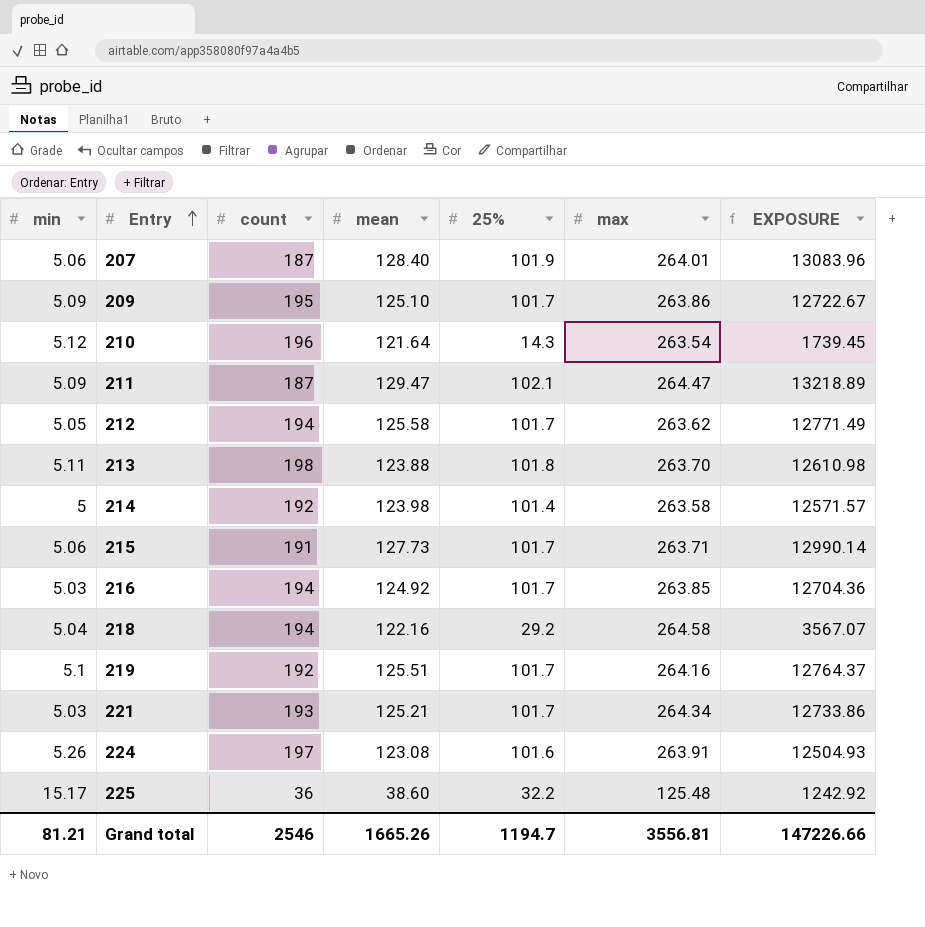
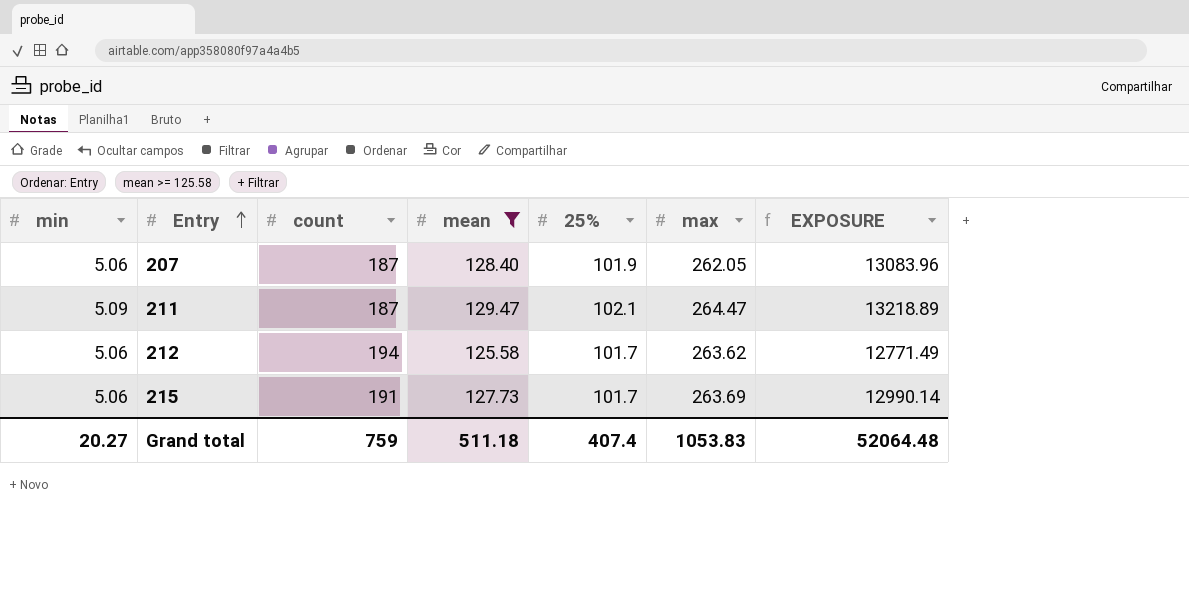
filter: none -> mean >= 125.58
207 | max: 264.01 -> 262.05
212 | min: 5.05 -> 5.06
215 | max: 263.71 -> 263.69
Grand total | min: 81.21 -> 20.27
Grand total | count: 2546 -> 759
Grand total | mean: 1665.26 -> 511.18
Grand total | 25%: 1194.7 -> 407.4
Grand total | max: 3556.81 -> 1053.83
Grand total | EXPOSURE: 147226.66 -> 52064.48

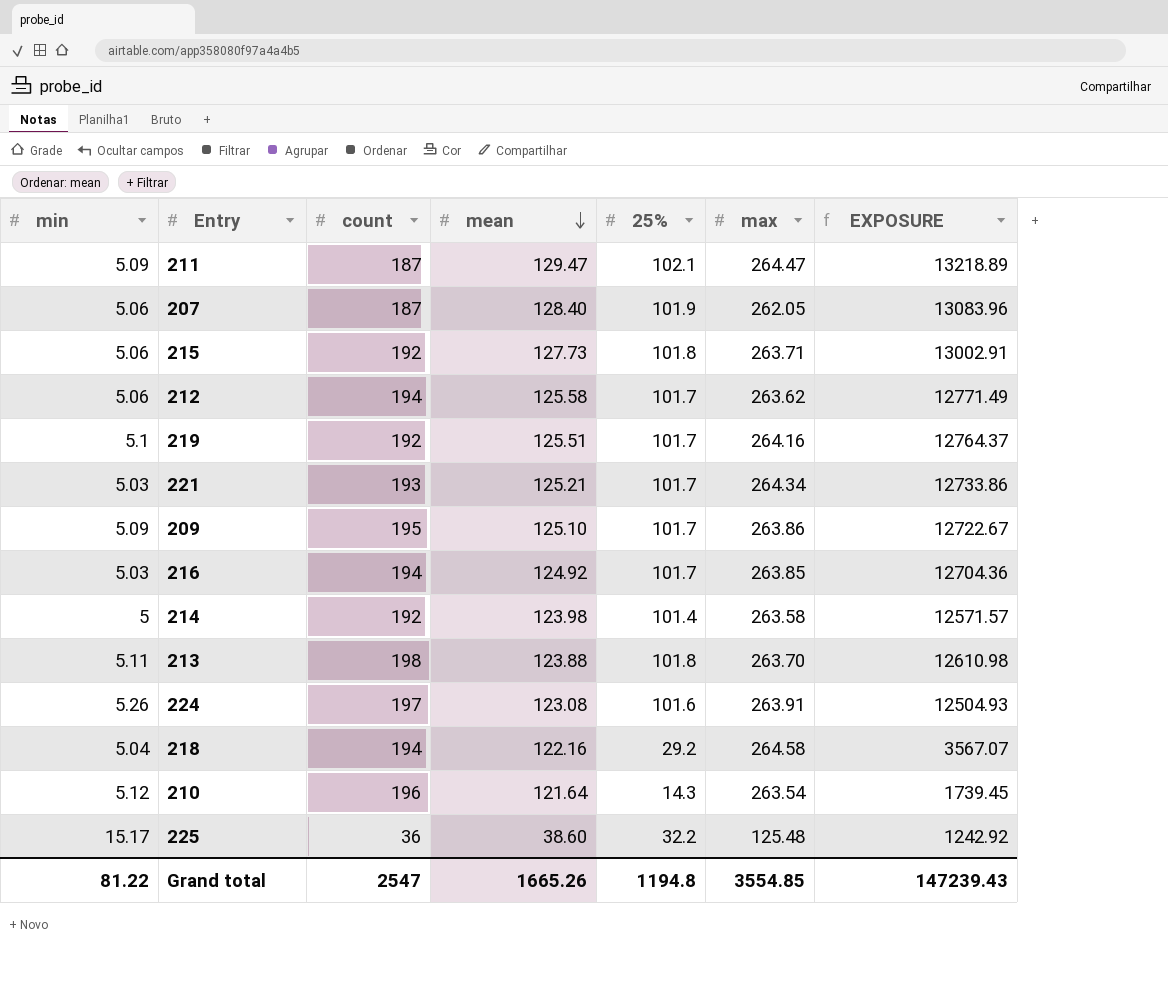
filter: mean >= 125.58 -> none
row order: Entry ascending -> mean descending
215 | count: 191 -> 192
215 | 25%: 101.7 -> 101.8
215 | max: 263.69 -> 263.71
215 | EXPOSURE: 12990.14 -> 13002.91
Grand total | min: 20.27 -> 81.22
Grand total | count: 759 -> 2547
Grand total | mean: 511.18 -> 1665.26
Grand total | 25%: 407.4 -> 1194.8
Grand total | max: 1053.83 -> 3554.85
Grand total | EXPOSURE: 52064.48 -> 147239.43

